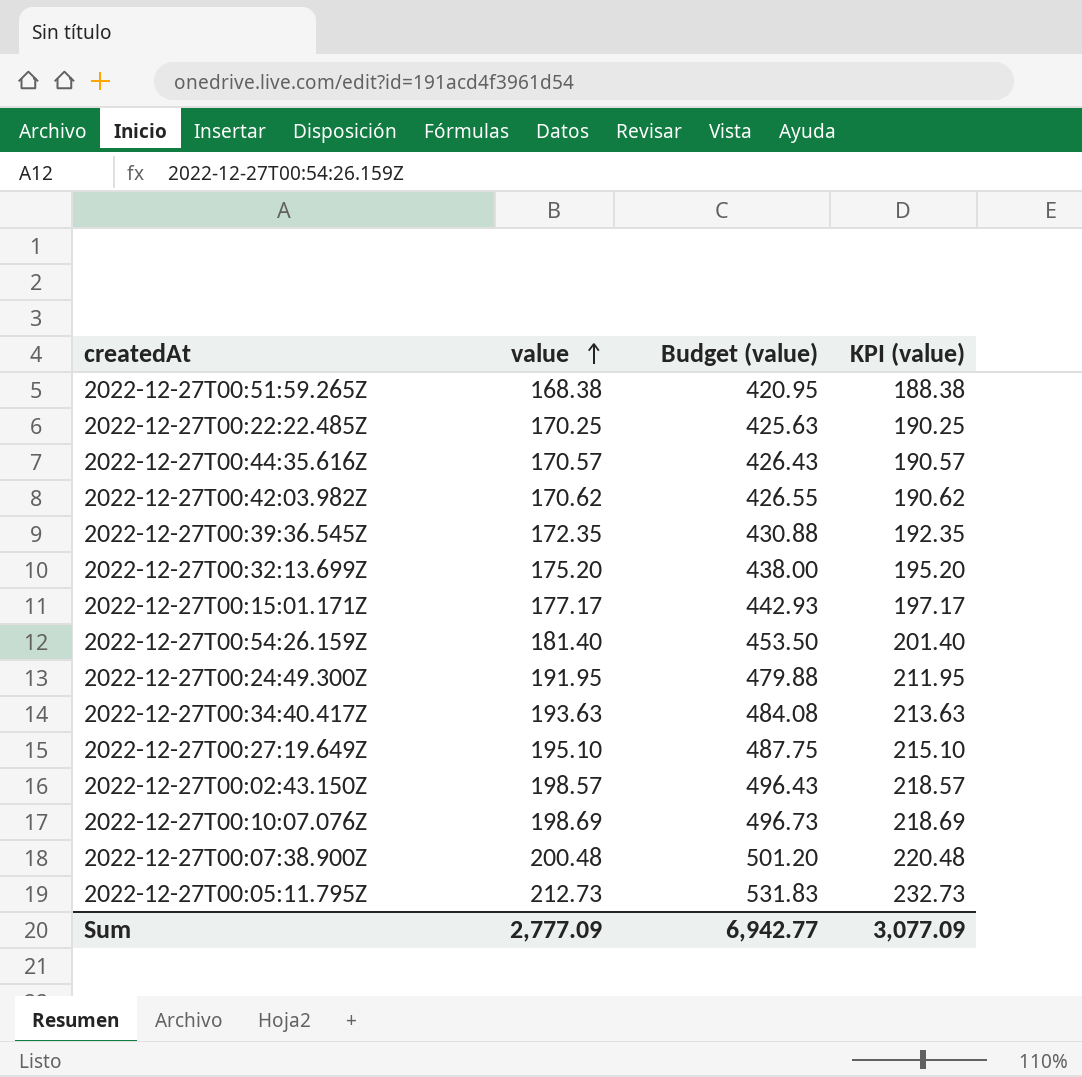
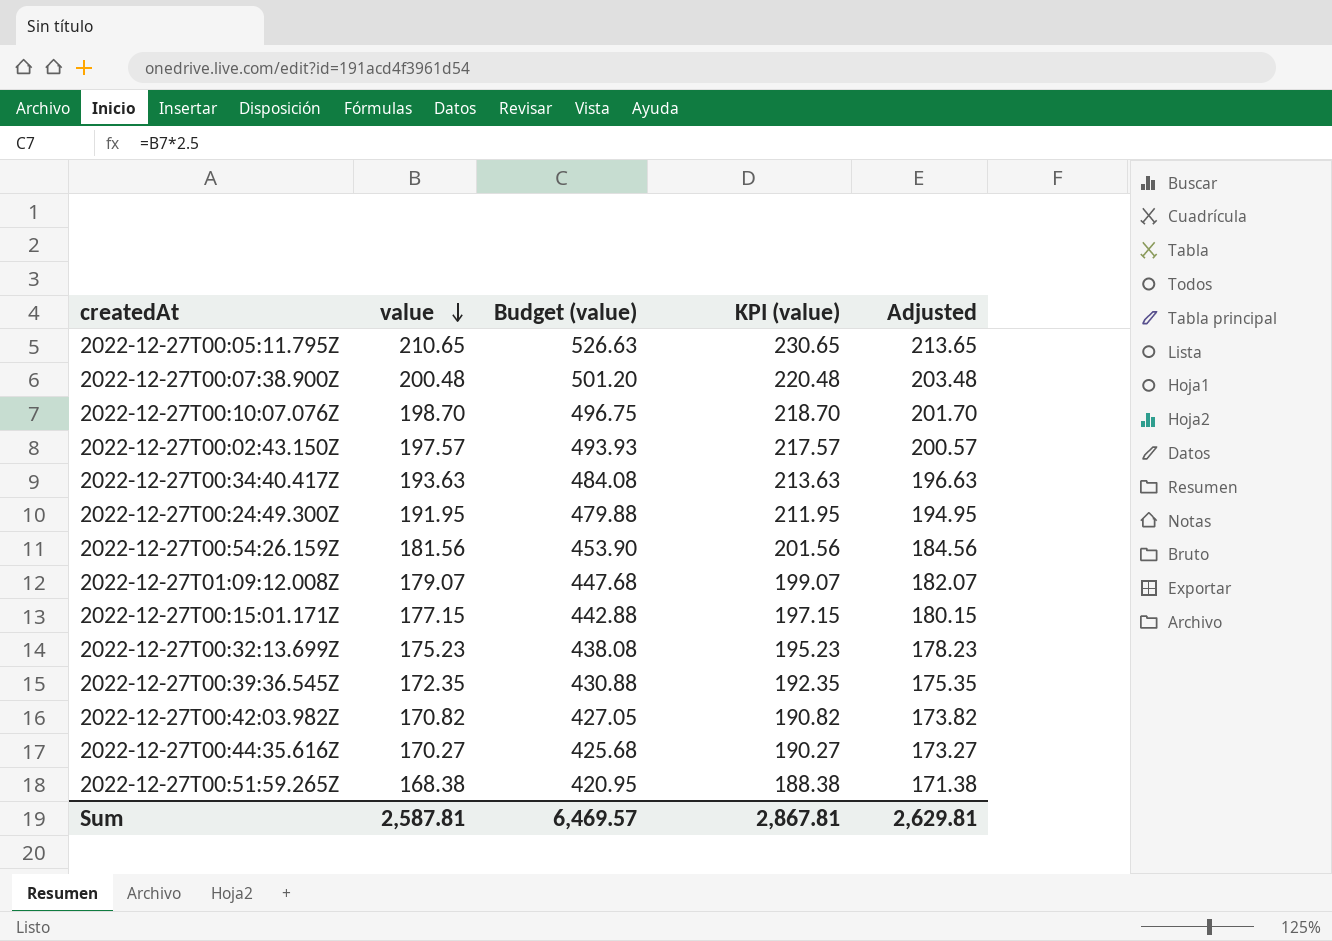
row order: value ascending -> value descending
column Adjusted | formula: none -> [value] + 3
row 2022-12-27T00:22:22.485Z: 170.25 | 425.63 | 190.25 -> none
row 2022-12-27T00:27:19.649Z: 195.10 | 487.75 | 215.10 -> none
2022-12-27T00:05:11.795Z | value: 212.73 -> 210.65
2022-12-27T00:05:11.795Z | Budget (value): 531.83 -> 526.63
2022-12-27T00:05:11.795Z | KPI (value): 232.73 -> 230.65
2022-12-27T00:10:07.076Z | value: 198.69 -> 198.70
2022-12-27T00:10:07.076Z | Budget (value): 496.73 -> 496.75
2022-12-27T00:10:07.076Z | KPI (value): 218.69 -> 218.70
2022-12-27T00:02:43.150Z | value: 198.57 -> 197.57
2022-12-27T00:02:43.150Z | Budget (value): 496.43 -> 493.93
2022-12-27T00:02:43.150Z | KPI (value): 218.57 -> 217.57
2022-12-27T00:54:26.159Z | value: 181.40 -> 181.56
2022-12-27T00:54:26.159Z | Budget (value): 453.50 -> 453.90
2022-12-27T00:54:26.159Z | KPI (value): 201.40 -> 201.56
row 2022-12-27T01:09:12.008Z: none -> 179.07 | 447.68 | 199.07 | 182.07
2022-12-27T00:15:01.171Z | value: 177.17 -> 177.15
2022-12-27T00:15:01.171Z | Budget (value): 442.93 -> 442.88
2022-12-27T00:15:01.171Z | KPI (value): 197.17 -> 197.15
2022-12-27T00:32:13.699Z | value: 175.20 -> 175.23
2022-12-27T00:32:13.699Z | Budget (value): 438.00 -> 438.08
2022-12-27T00:32:13.699Z | KPI (value): 195.20 -> 195.23
2022-12-27T00:42:03.982Z | value: 170.62 -> 170.82
2022-12-27T00:42:03.982Z | Budget (value): 426.55 -> 427.05
2022-12-27T00:42:03.982Z | KPI (value): 190.62 -> 190.82
2022-12-27T00:44:35.616Z | value: 170.57 -> 170.27
2022-12-27T00:44:35.616Z | Budget (value): 426.43 -> 425.68
2022-12-27T00:44:35.616Z | KPI (value): 190.57 -> 190.27
Sum | value: 2,777.09 -> 2,587.81
Sum | Budget (value): 6,942.77 -> 6,469.57
Sum | KPI (value): 3,077.09 -> 2,867.81

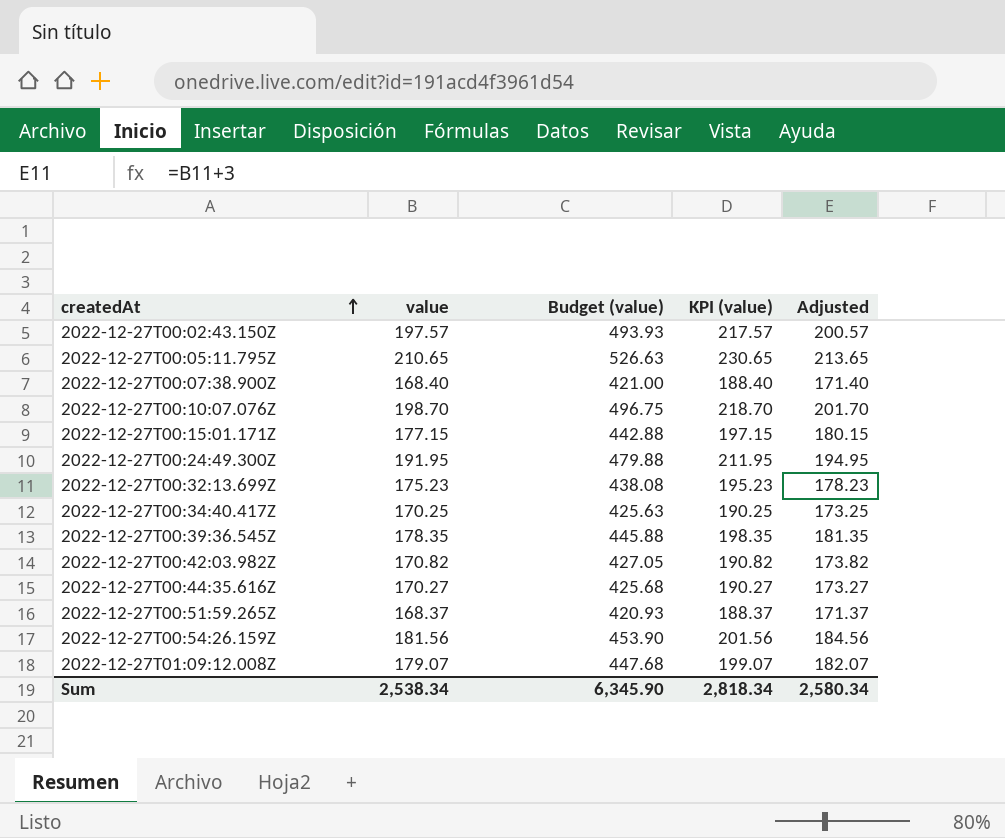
row order: value descending -> createdAt ascending
2022-12-27T00:07:38.900Z | value: 200.48 -> 168.40
2022-12-27T00:07:38.900Z | Budget (value): 501.20 -> 421.00
2022-12-27T00:07:38.900Z | KPI (value): 220.48 -> 188.40
2022-12-27T00:07:38.900Z | Adjusted: 203.48 -> 171.40
2022-12-27T00:34:40.417Z | value: 193.63 -> 170.25
2022-12-27T00:34:40.417Z | Budget (value): 484.08 -> 425.63
2022-12-27T00:34:40.417Z | KPI (value): 213.63 -> 190.25
2022-12-27T00:34:40.417Z | Adjusted: 196.63 -> 173.25
2022-12-27T00:39:36.545Z | value: 172.35 -> 178.35
2022-12-27T00:39:36.545Z | Budget (value): 430.88 -> 445.88
2022-12-27T00:39:36.545Z | KPI (value): 192.35 -> 198.35
2022-12-27T00:39:36.545Z | Adjusted: 175.35 -> 181.35
2022-12-27T00:51:59.265Z | value: 168.38 -> 168.37
2022-12-27T00:51:59.265Z | Budget (value): 420.95 -> 420.93
2022-12-27T00:51:59.265Z | KPI (value): 188.38 -> 188.37
2022-12-27T00:51:59.265Z | Adjusted: 171.38 -> 171.37
Sum | value: 2,587.81 -> 2,538.34
Sum | Budget (value): 6,469.57 -> 6,345.90
Sum | KPI (value): 2,867.81 -> 2,818.34
Sum | Adjusted: 2,629.81 -> 2,580.34

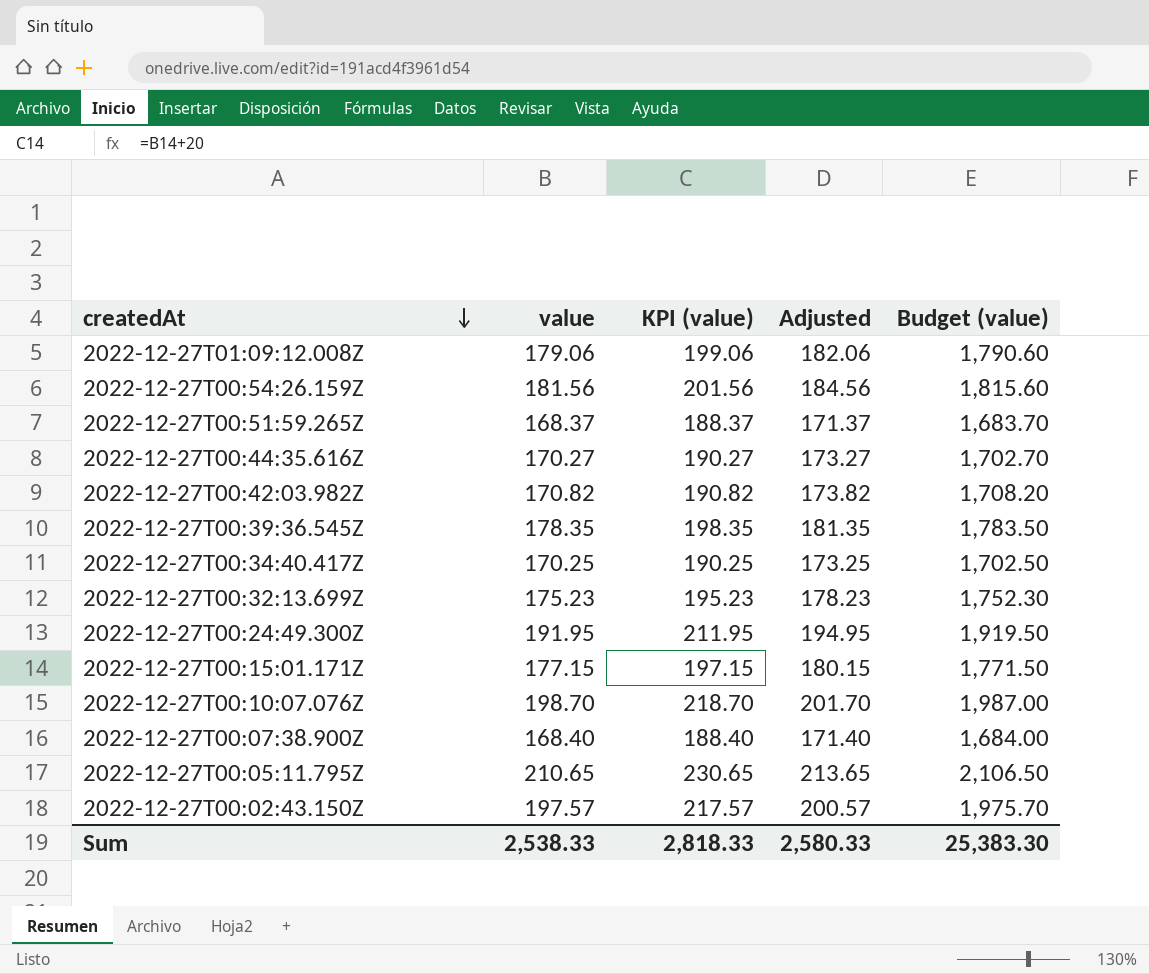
row order: createdAt ascending -> createdAt descending
column Budget (value) | formula: [value] * 2.5 -> [value] * 10
column Budget (value) | position: 3 -> 5
2022-12-27T01:09:12.008Z | value: 179.07 -> 179.06
2022-12-27T01:09:12.008Z | KPI (value): 199.07 -> 199.06
2022-12-27T01:09:12.008Z | Adjusted: 182.07 -> 182.06
Sum | value: 2,538.34 -> 2,538.33
Sum | KPI (value): 2,818.34 -> 2,818.33
Sum | Adjusted: 2,580.34 -> 2,580.33
Sum | Budget (value): 6,345.90 -> 25,383.30

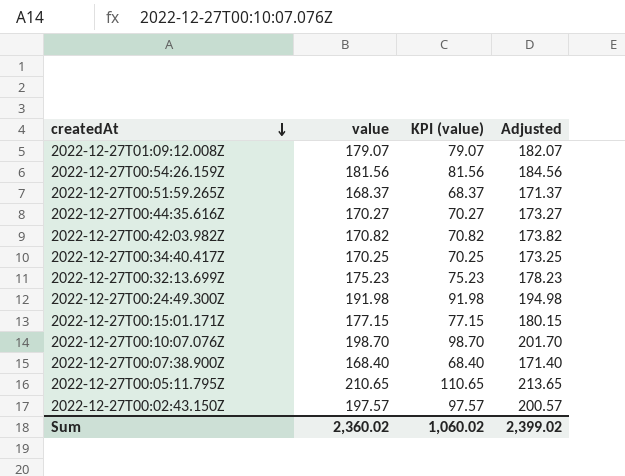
column Budget (value) | formula: [value] * 10 -> none
column KPI (value) | formula: [value] + 20 -> [value] - 100
row 2022-12-27T00:39:36.545Z: 178.35 | 198.35 | 181.35 | 1,783.50 -> none
2022-12-27T01:09:12.008Z | value: 179.06 -> 179.07
2022-12-27T01:09:12.008Z | Adjusted: 182.06 -> 182.07
2022-12-27T00:24:49.300Z | value: 191.95 -> 191.98
2022-12-27T00:24:49.300Z | Adjusted: 194.95 -> 194.98
Sum | value: 2,538.33 -> 2,360.02
Sum | KPI (value): 2,818.33 -> 1,060.02
Sum | Adjusted: 2,580.33 -> 2,399.02

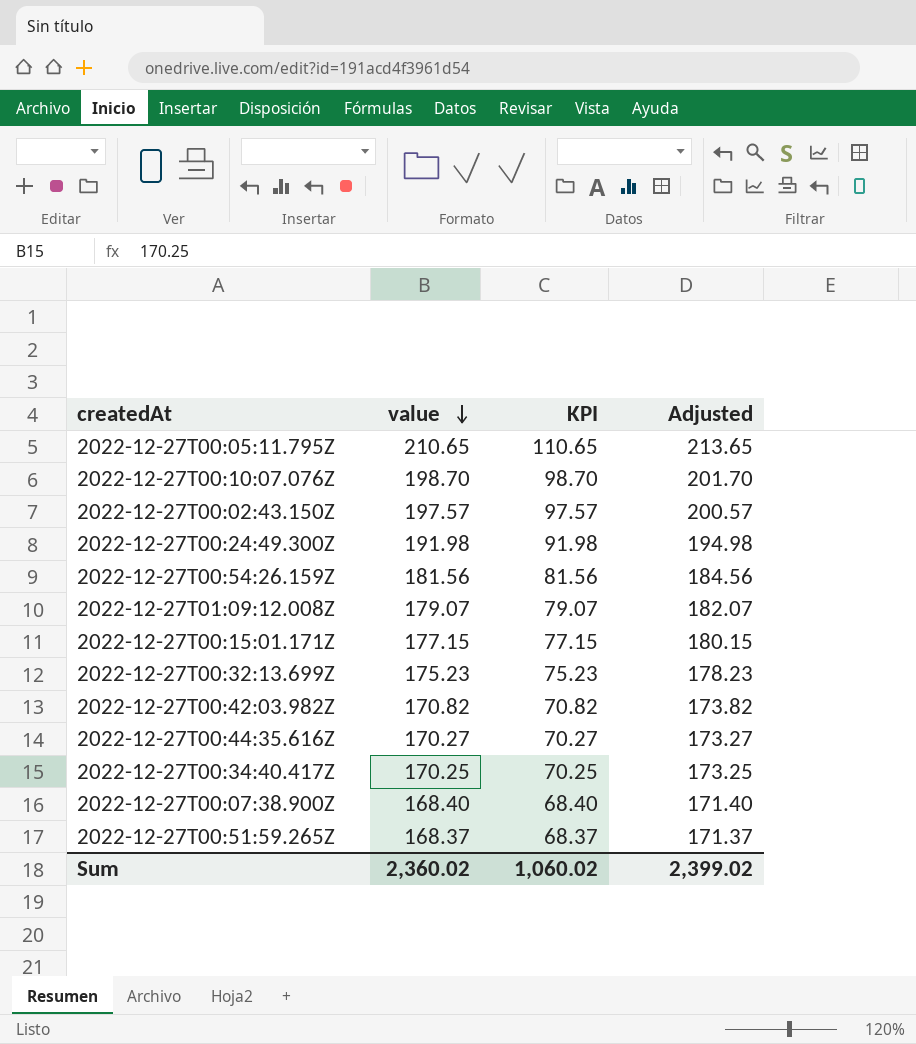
row order: createdAt descending -> value descending
column name: KPI (value) -> KPI

